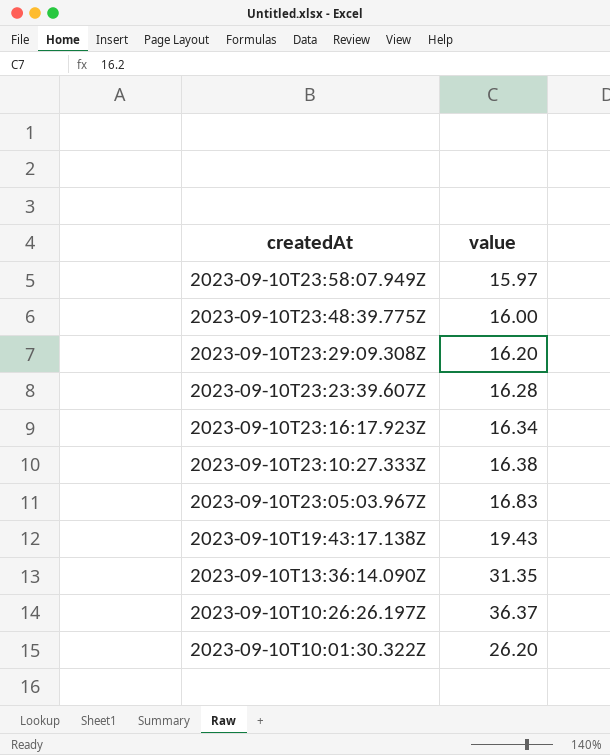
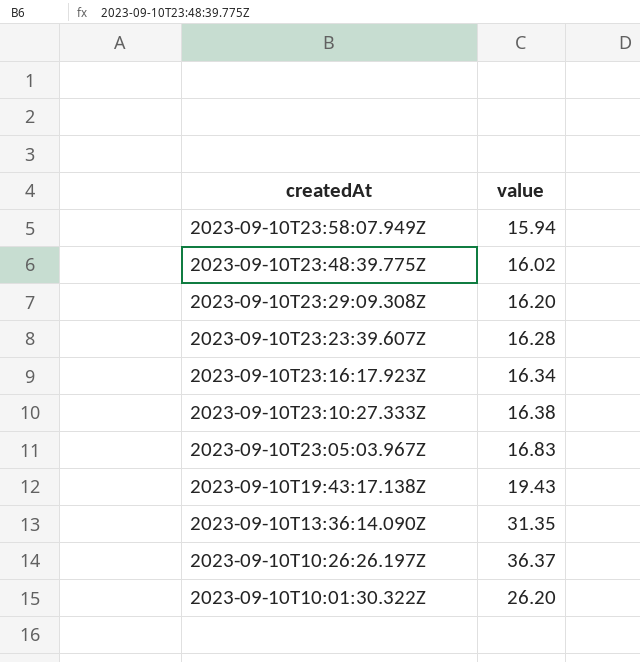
2023-09-10T23:58:07.949Z | value: 15.97 -> 15.94
2023-09-10T23:48:39.775Z | value: 16.00 -> 16.02

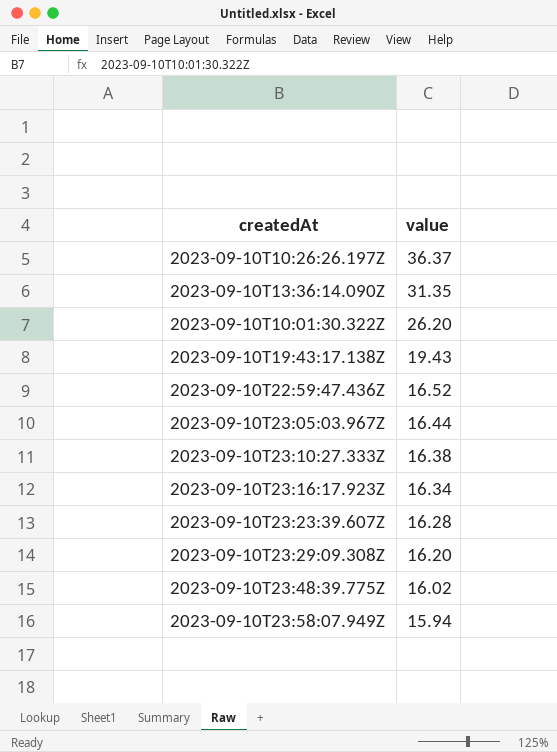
row order: createdAt descending -> value descending
row 2023-09-10T22:59:47.436Z: none -> 16.52
2023-09-10T23:05:03.967Z | value: 16.83 -> 16.44

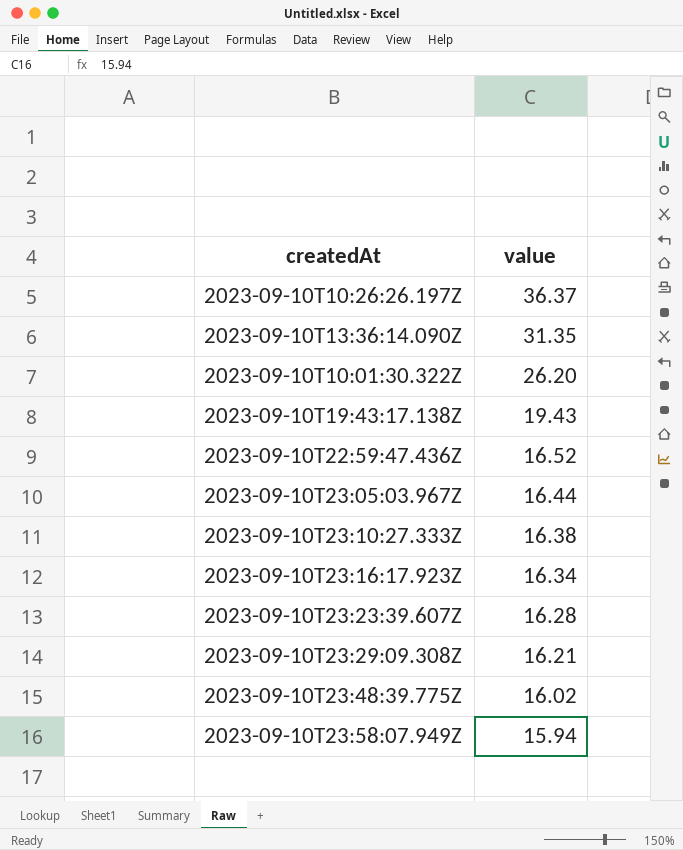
2023-09-10T23:29:09.308Z | value: 16.20 -> 16.21

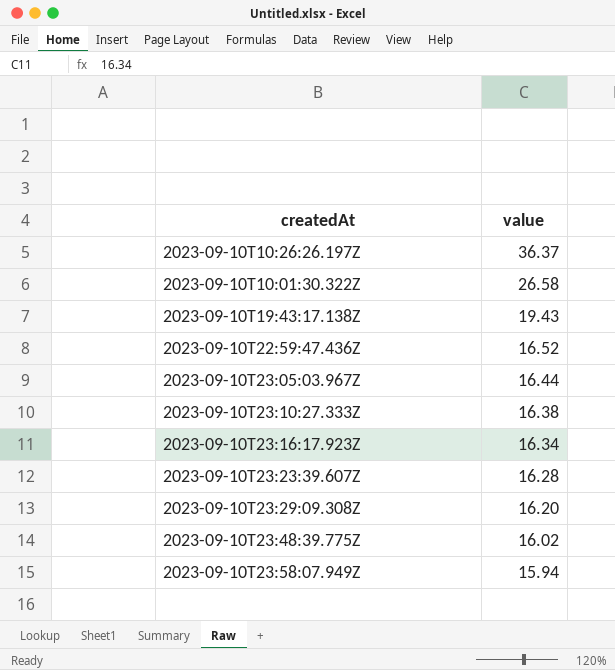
row 2023-09-10T13:36:14.090Z: 31.35 -> none
2023-09-10T10:01:30.322Z | value: 26.20 -> 26.58
2023-09-10T23:29:09.308Z | value: 16.21 -> 16.20

